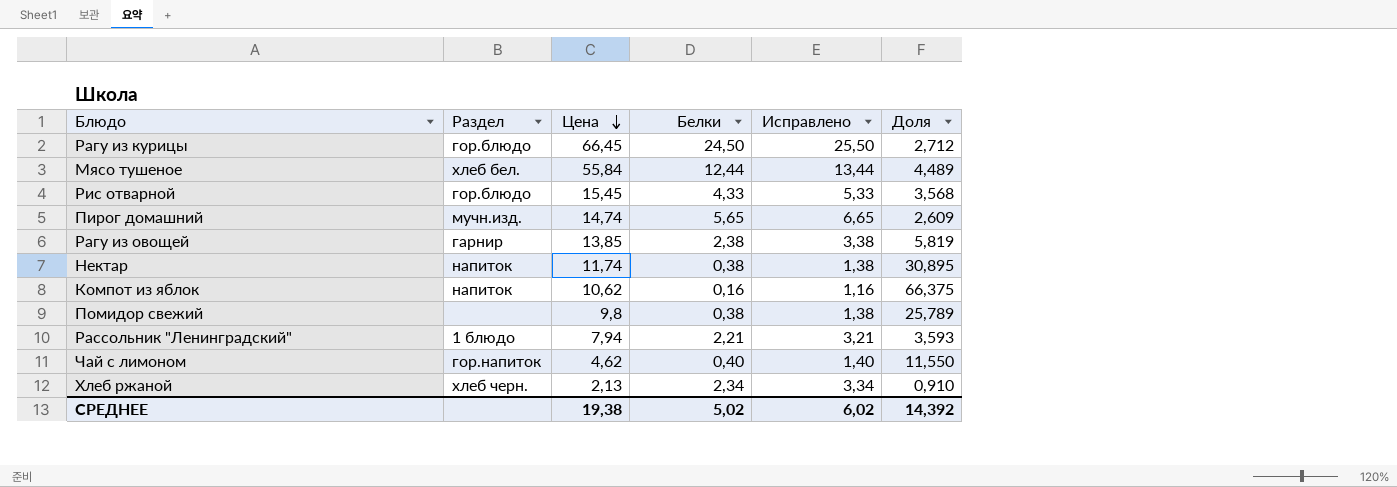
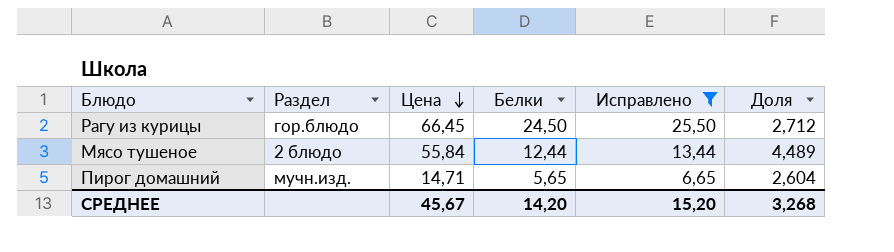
filter: none -> Исправлено >= 6,65
Мясо тушеное | Раздел: хлеб бел. -> 2 блюдо
Пирог домашний | Цена: 14,74 -> 14,71
Пирог домашний | Доля: 2,609 -> 2,604
СРЕДНЕЕ | Цена: 19,38 -> 45,67
СРЕДНЕЕ | Белки: 5,02 -> 14,20
СРЕДНЕЕ | Исправлено: 6,02 -> 15,20
СРЕДНЕЕ | Доля: 14,392 -> 3,268

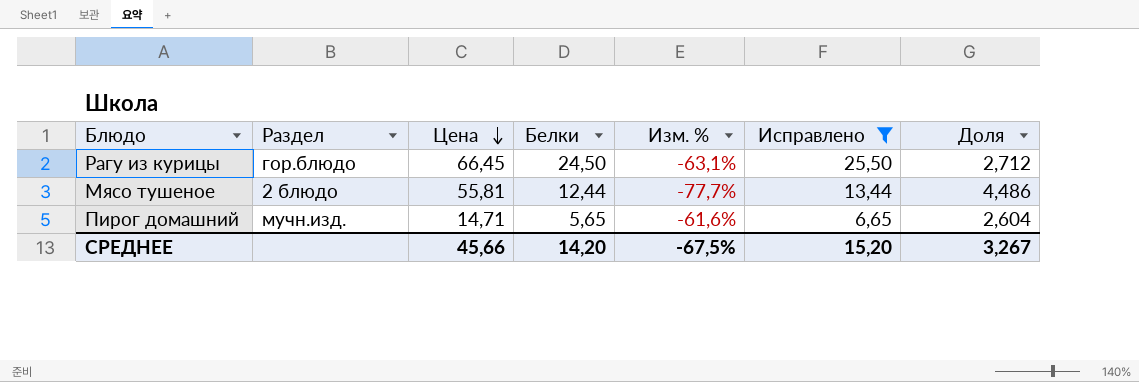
column Изм. % | formula: none -> ([Белки] - [Цена]) / [Цена]
Мясо тушеное | Цена: 55,84 -> 55,81
Мясо тушеное | Доля: 4,489 -> 4,486
СРЕДНЕЕ | Цена: 45,67 -> 45,66
СРЕДНЕЕ | Доля: 3,268 -> 3,267

